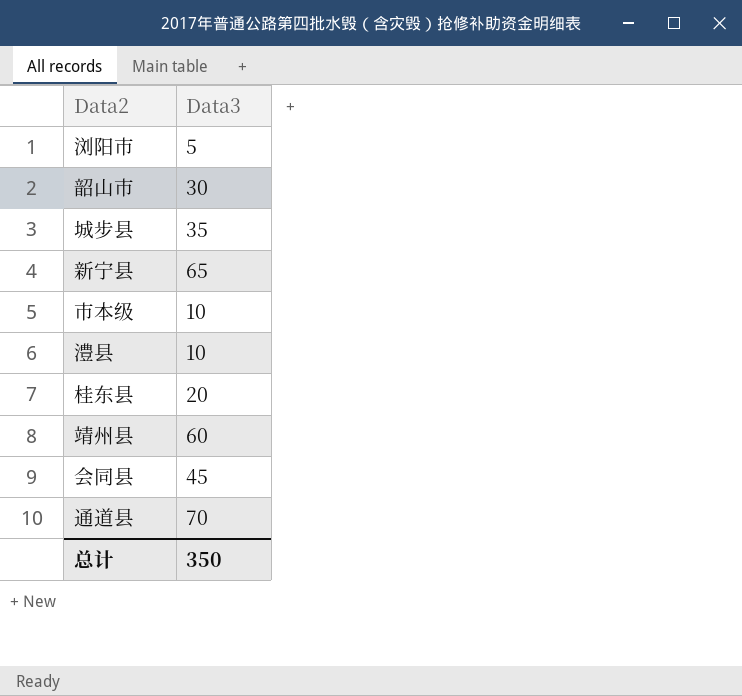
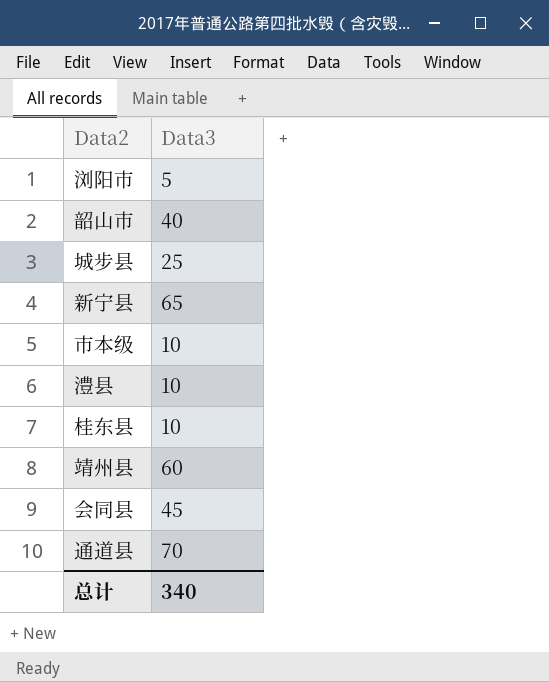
韶山市 | Data3: 30 -> 40
城步县 | Data3: 35 -> 25
桂东县 | Data3: 20 -> 10
总计 | Data3: 350 -> 340

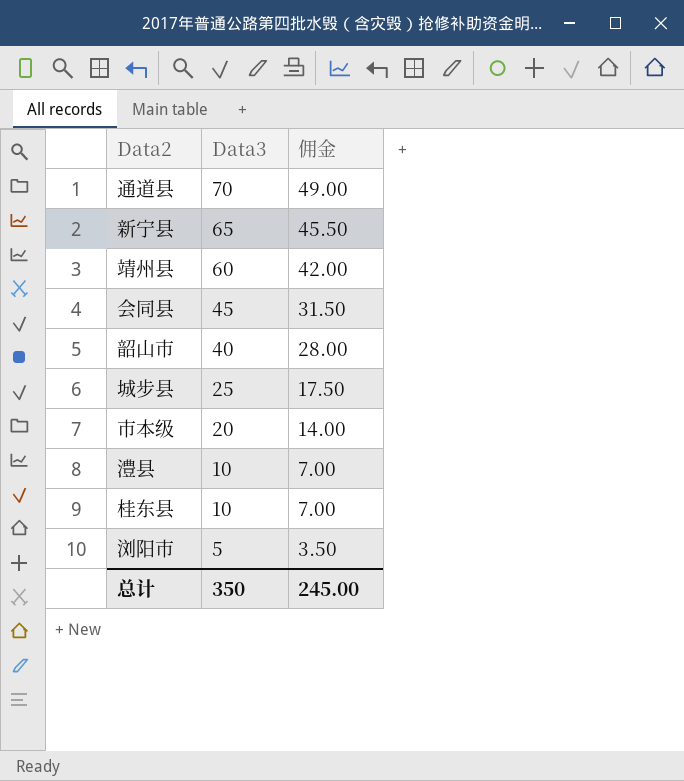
row order: none -> Data3 descending
column 佣金 | formula: none -> [Data3] * 0.7
市本级 | Data3: 10 -> 20
总计 | Data3: 340 -> 350

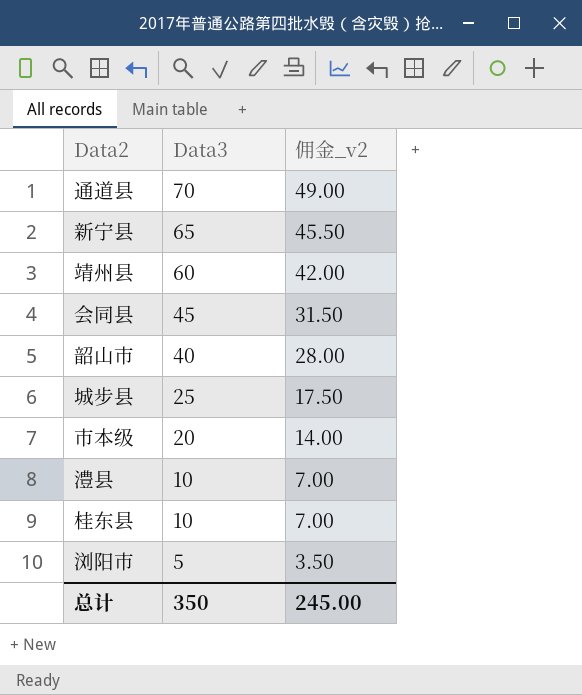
column name: 佣金 -> 佣金_v2

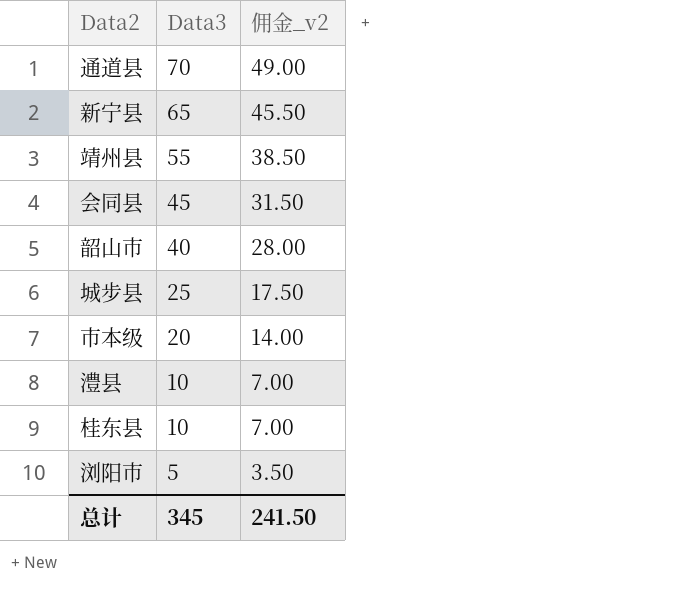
靖州县 | Data3: 60 -> 55
靖州县 | 佣金_v2: 42.00 -> 38.50
总计 | Data3: 350 -> 345
总计 | 佣金_v2: 245.00 -> 241.50

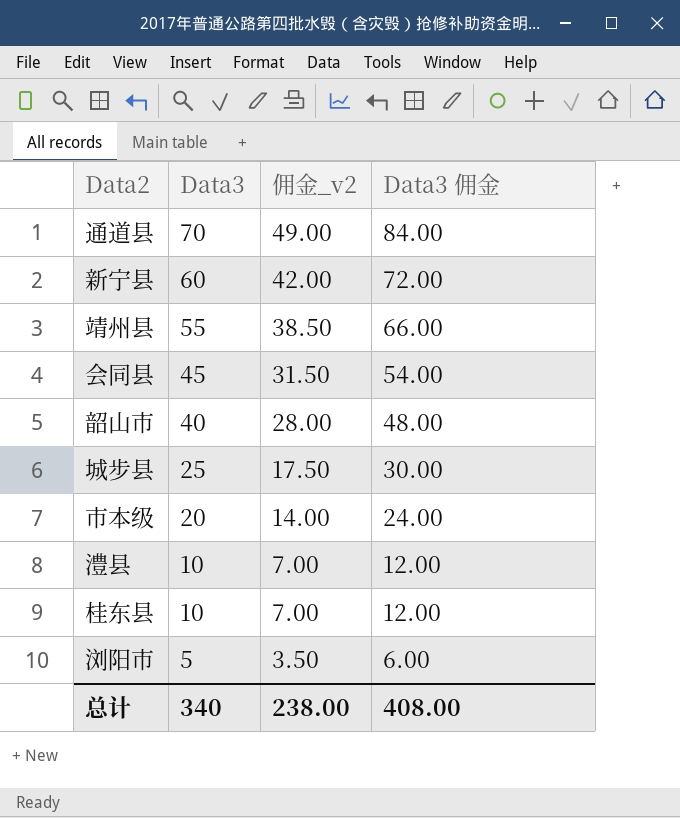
column Data3 佣金 | formula: none -> [Data3] * 1.2
新宁县 | Data3: 65 -> 60
新宁县 | 佣金_v2: 45.50 -> 42.00
总计 | Data3: 345 -> 340
总计 | 佣金_v2: 241.50 -> 238.00

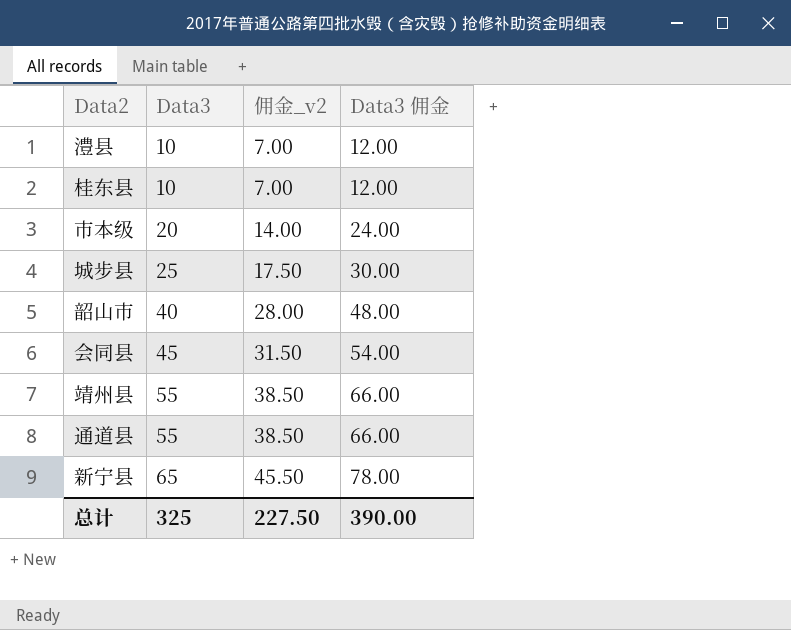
row order: Data3 descending -> Data3 ascending
row 浏阳市: 5 | 3.50 | 6.00 -> none
通道县 | Data3: 70 -> 55
通道县 | 佣金_v2: 49.00 -> 38.50
通道县 | Data3 佣金: 84.00 -> 66.00
新宁县 | Data3: 60 -> 65
新宁县 | 佣金_v2: 42.00 -> 45.50
新宁县 | Data3 佣金: 72.00 -> 78.00
总计 | Data3: 340 -> 325
总计 | 佣金_v2: 238.00 -> 227.50
总计 | Data3 佣金: 408.00 -> 390.00

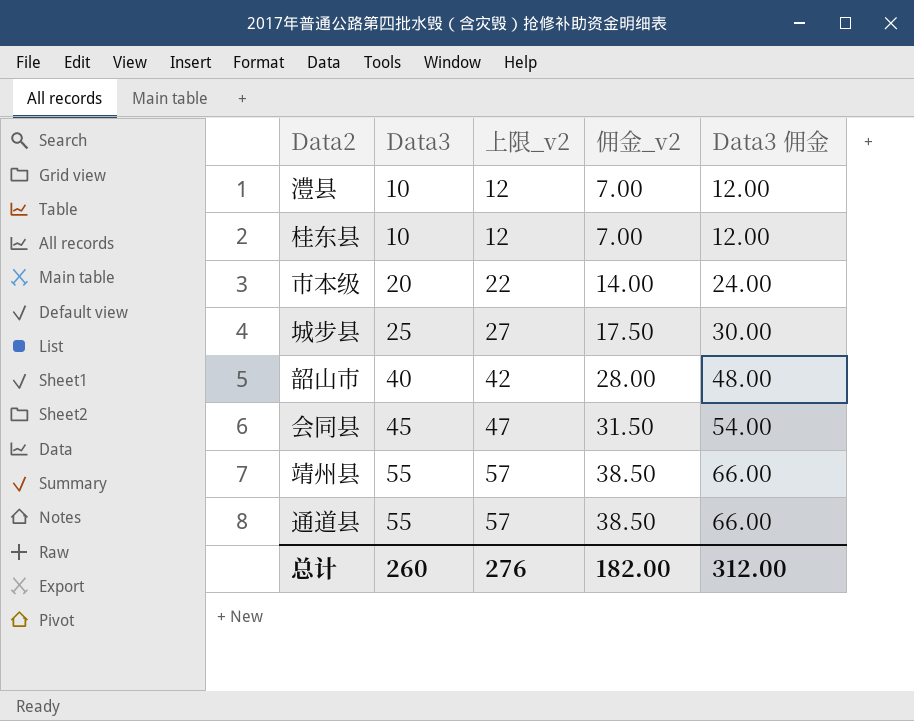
column 上限_v2 | formula: none -> [Data3] + 2
row 新宁县: 65 | 45.50 | 78.00 -> none
总计 | Data3: 325 -> 260
总计 | 佣金_v2: 227.50 -> 182.00
总计 | Data3 佣金: 390.00 -> 312.00

